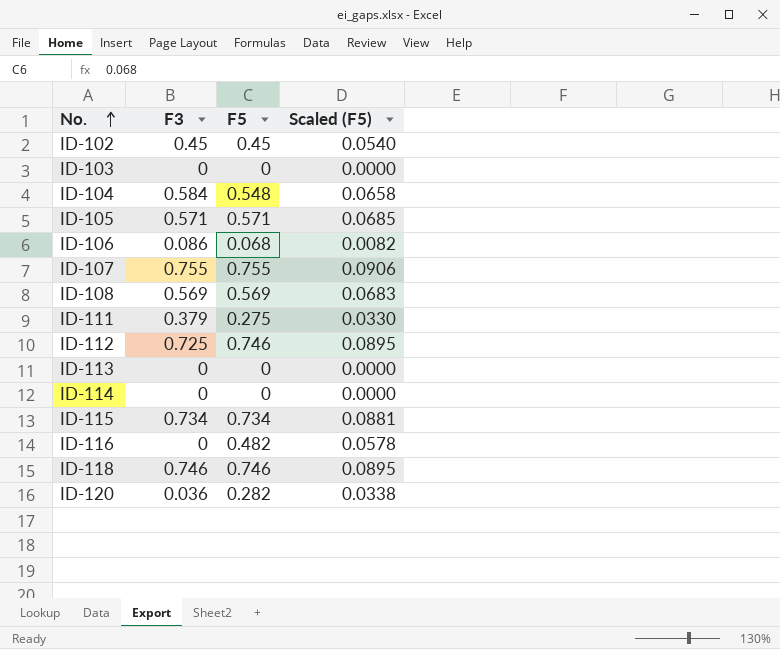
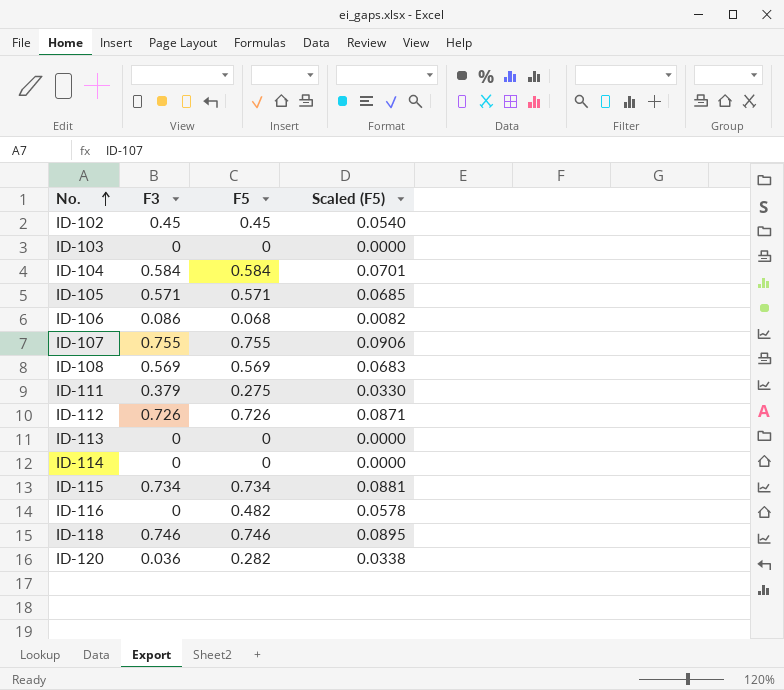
ID-104 | F5: 0.548 -> 0.584
ID-104 | Scaled (F5): 0.0658 -> 0.0701
ID-112 | F3: 0.725 -> 0.726
ID-112 | F5: 0.746 -> 0.726
ID-112 | Scaled (F5): 0.0895 -> 0.0871

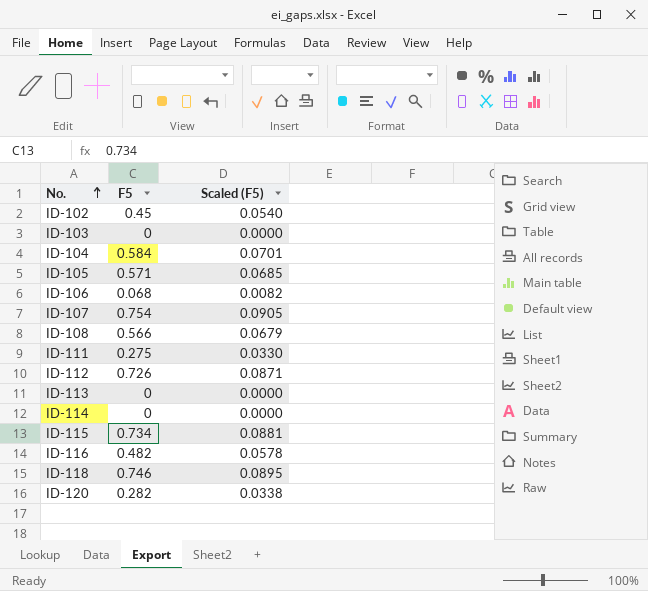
column F3 | position: 2 -> none
ID-107 | F5: 0.755 -> 0.754
ID-107 | Scaled (F5): 0.0906 -> 0.0905
ID-108 | F5: 0.569 -> 0.566
ID-108 | Scaled (F5): 0.0683 -> 0.0679

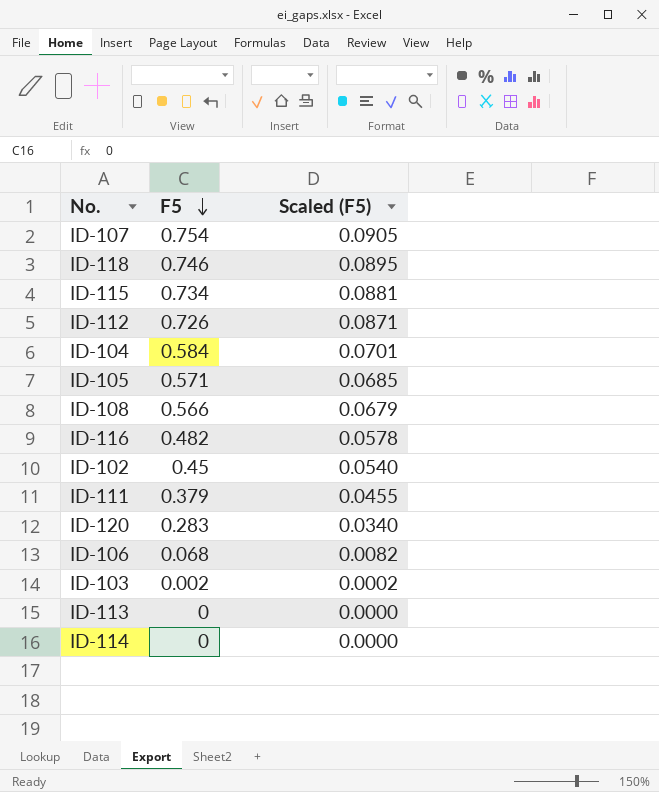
row order: No. ascending -> F5 descending
ID-111 | F5: 0.275 -> 0.379
ID-111 | Scaled (F5): 0.0330 -> 0.0455
ID-120 | F5: 0.282 -> 0.283
ID-120 | Scaled (F5): 0.0338 -> 0.0340
ID-103 | F5: 0 -> 0.002
ID-103 | Scaled (F5): 0.0000 -> 0.0002

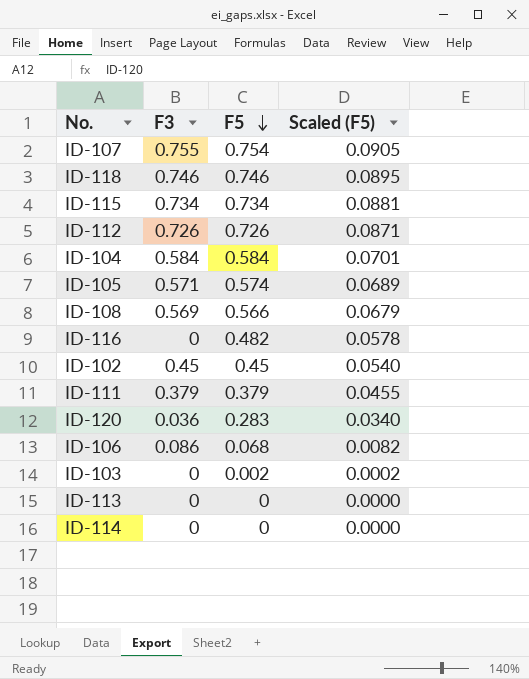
column F3 | position: none -> 2
ID-105 | F5: 0.571 -> 0.574
ID-105 | Scaled (F5): 0.0685 -> 0.0689

